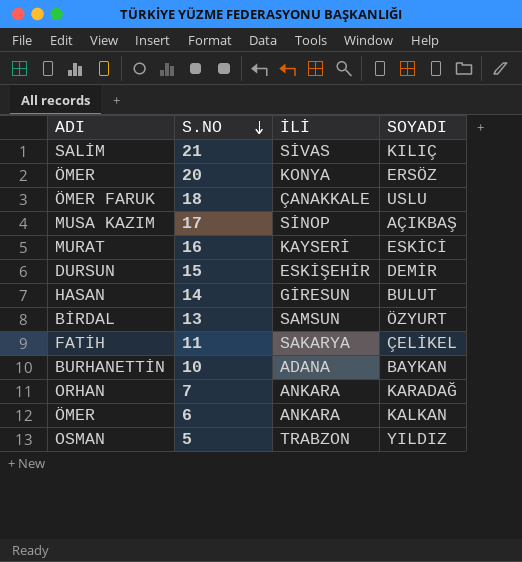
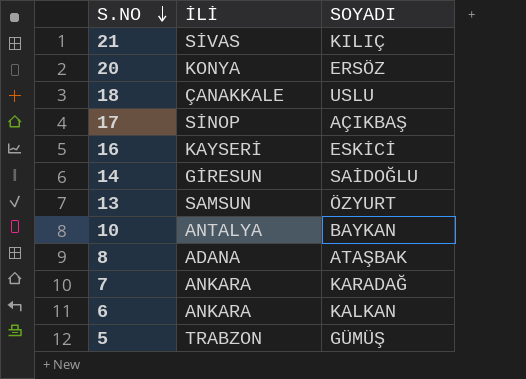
column ADI | position: 1 -> none
row 15: DURSUN | ESKİŞEHİR | DEMİR -> none
row 11: FATİH | SAKARYA | ÇELİKEL -> none
14 | SOYADI: BULUT -> SAİDOĞLU
10 | İLİ: ADANA -> ANTALYA
row 8: none -> ADANA | ATAŞBAK
5 | SOYADI: YILDIZ -> GÜMÜŞ

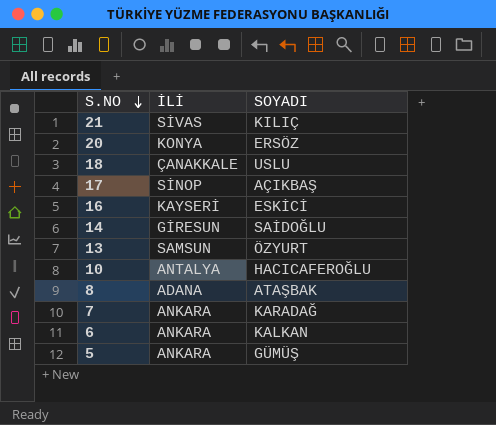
10 | SOYADI: BAYKAN -> HACICAFEROĞLU
5 | İLİ: TRABZON -> ANKARA

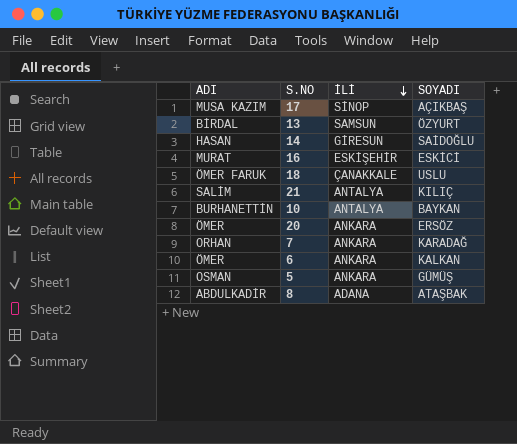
row order: S.NO descending -> İLİ descending
column ADI | position: none -> 1
16 | İLİ: KAYSERİ -> ESKİŞEHİR
21 | İLİ: SİVAS -> ANTALYA
10 | SOYADI: HACICAFEROĞLU -> BAYKAN
20 | İLİ: KONYA -> ANKARA

